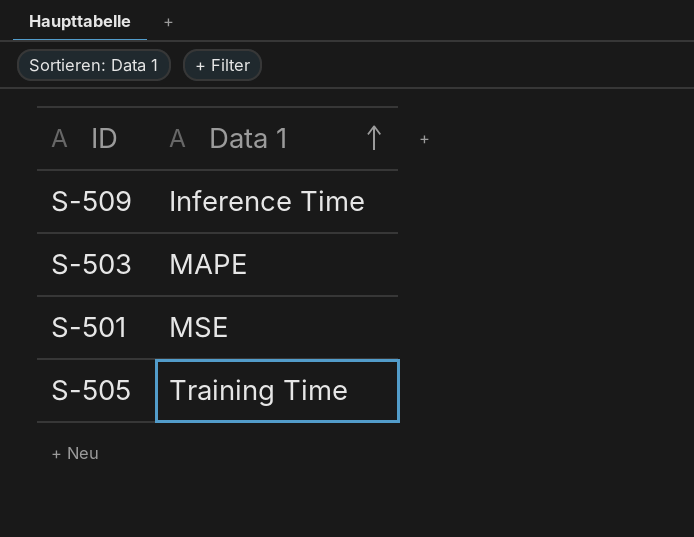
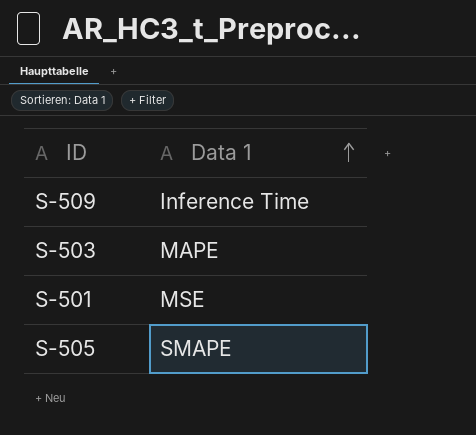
S-505 | Data 1: Training Time -> SMAPE

